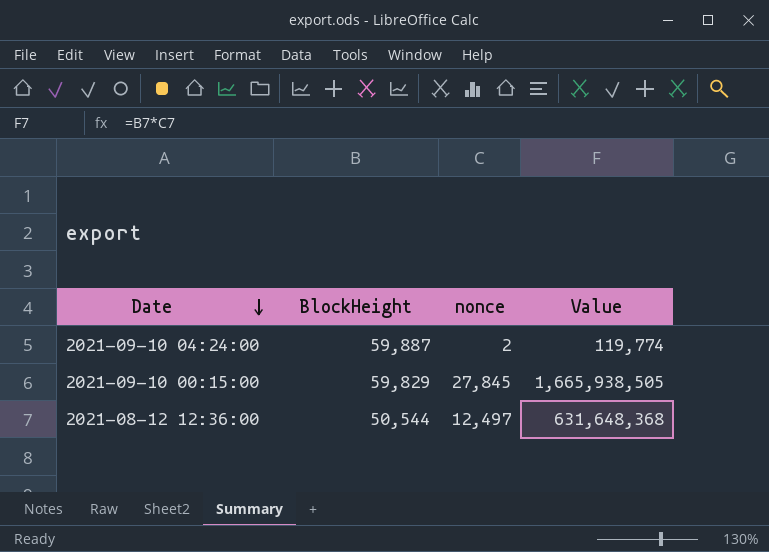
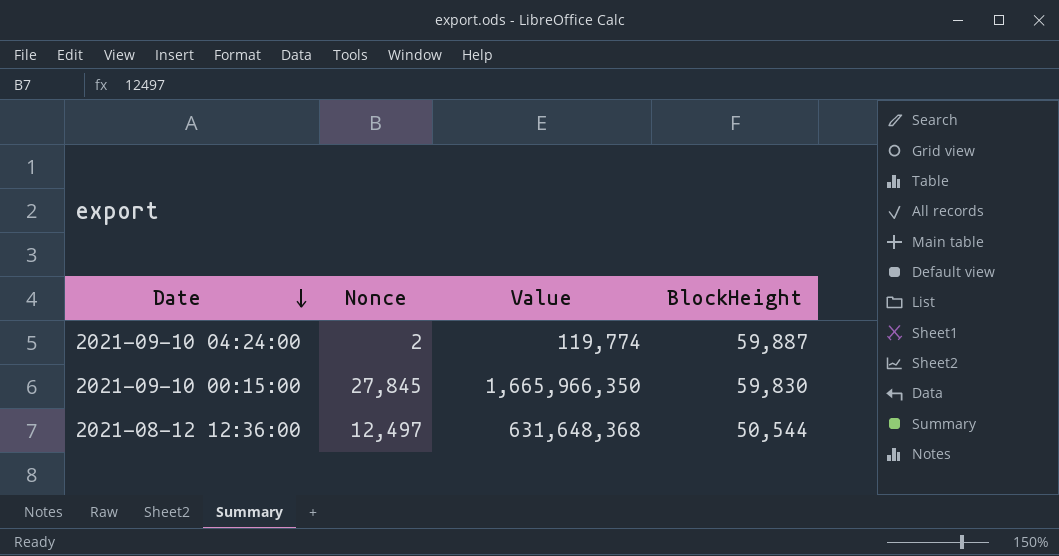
column name: nonce -> Nonce
column BlockHeight | position: 2 -> 4
2021-09-10 00:15:00 | Value: 1,665,938,505 -> 1,665,966,350
2021-09-10 00:15:00 | BlockHeight: 59,829 -> 59,830

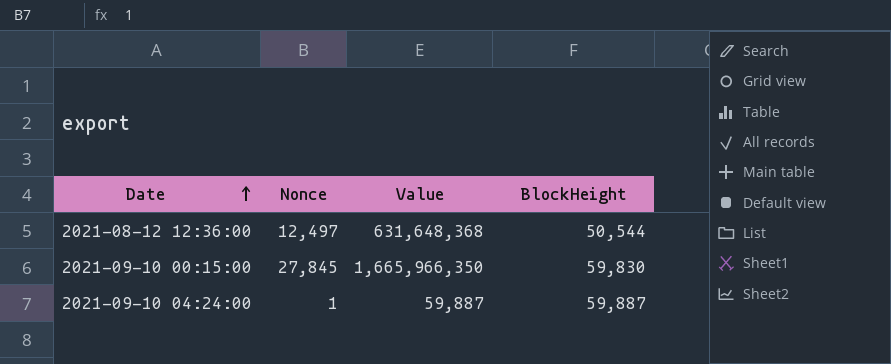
row order: Date descending -> Date ascending
2021-09-10 04:24:00 | Nonce: 2 -> 1
2021-09-10 04:24:00 | Value: 119,774 -> 59,887

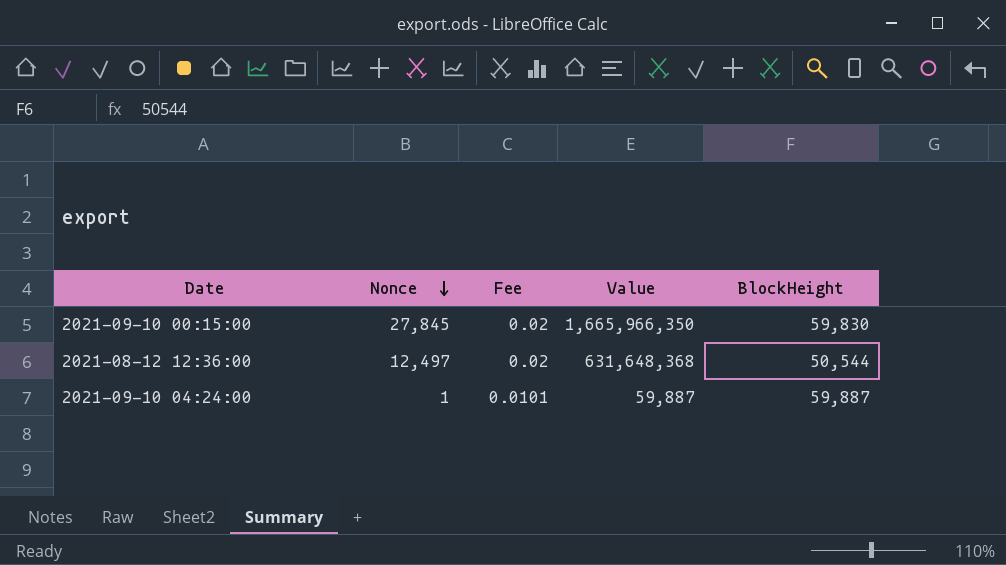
row order: Date ascending -> Nonce descending
column Fee | position: none -> 3

